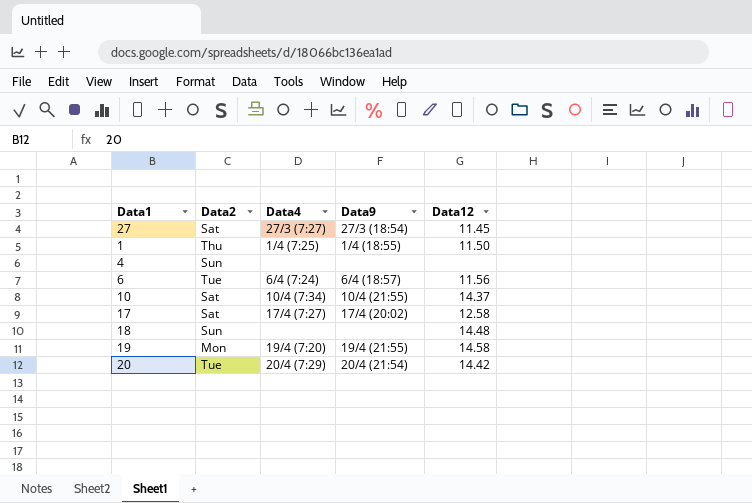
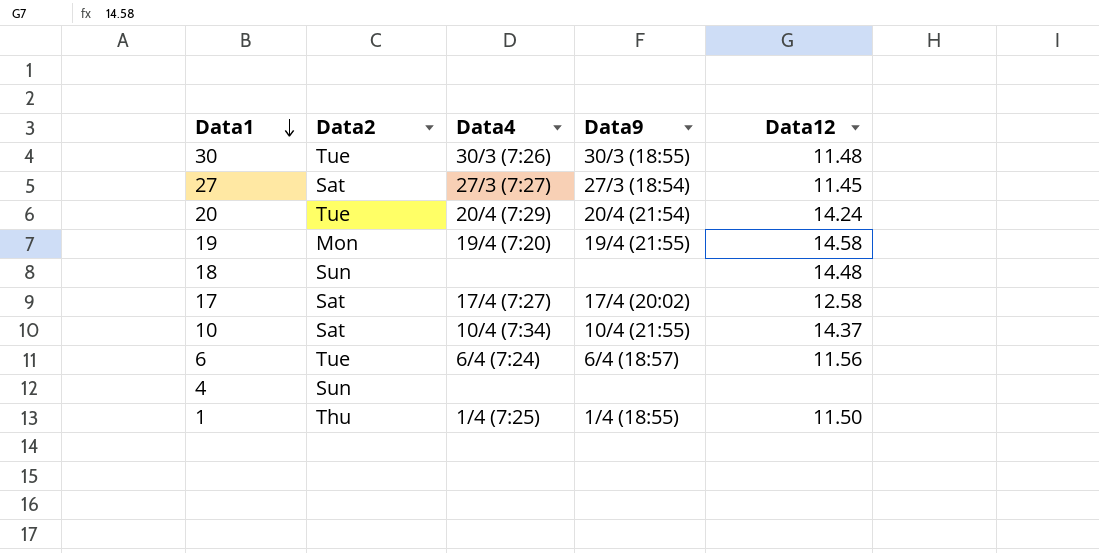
row order: none -> Data1 descending
row 30: none -> Tue | 30/3 (7:26) | 30/3 (18:55) | 11.48
20 | Data12: 14.42 -> 14.24

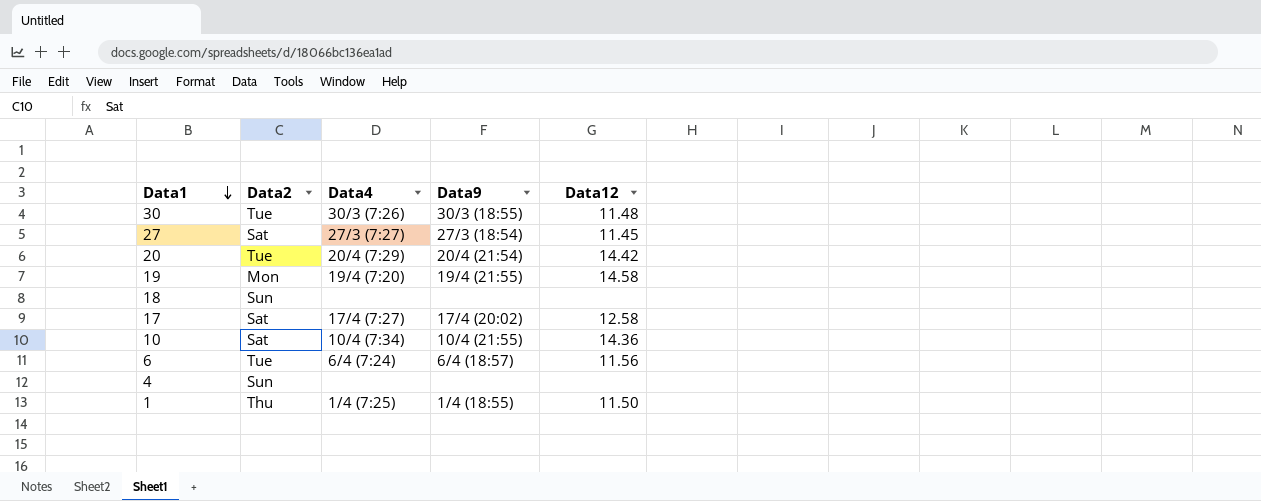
20 | Data12: 14.24 -> 14.42
18 | Data12: 14.48 -> none
10 | Data12: 14.37 -> 14.36

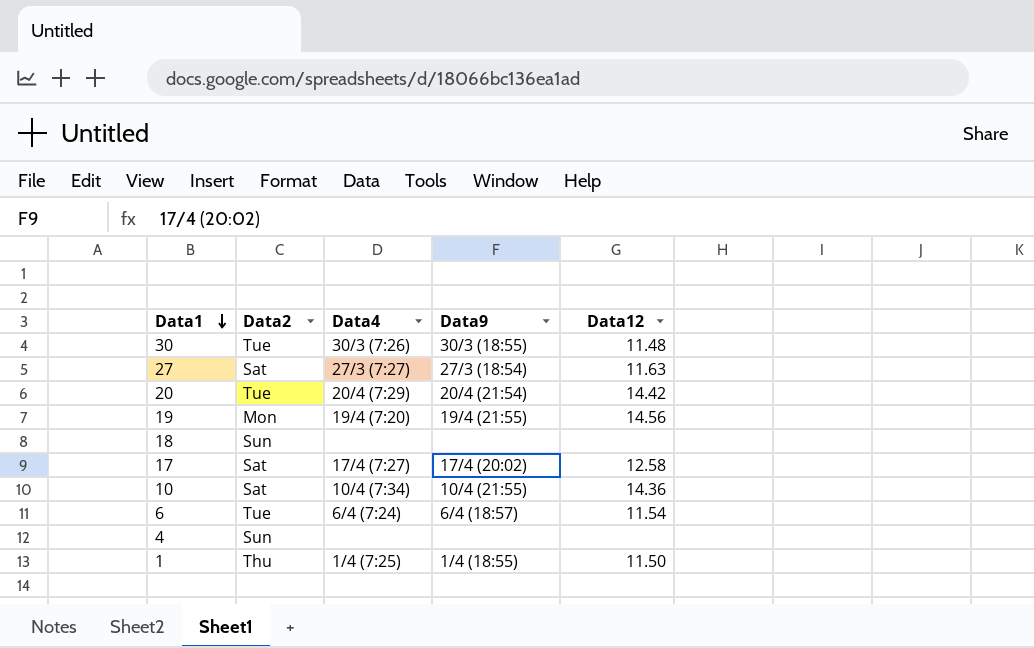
27 | Data12: 11.45 -> 11.63
19 | Data12: 14.58 -> 14.56
6 | Data12: 11.56 -> 11.54

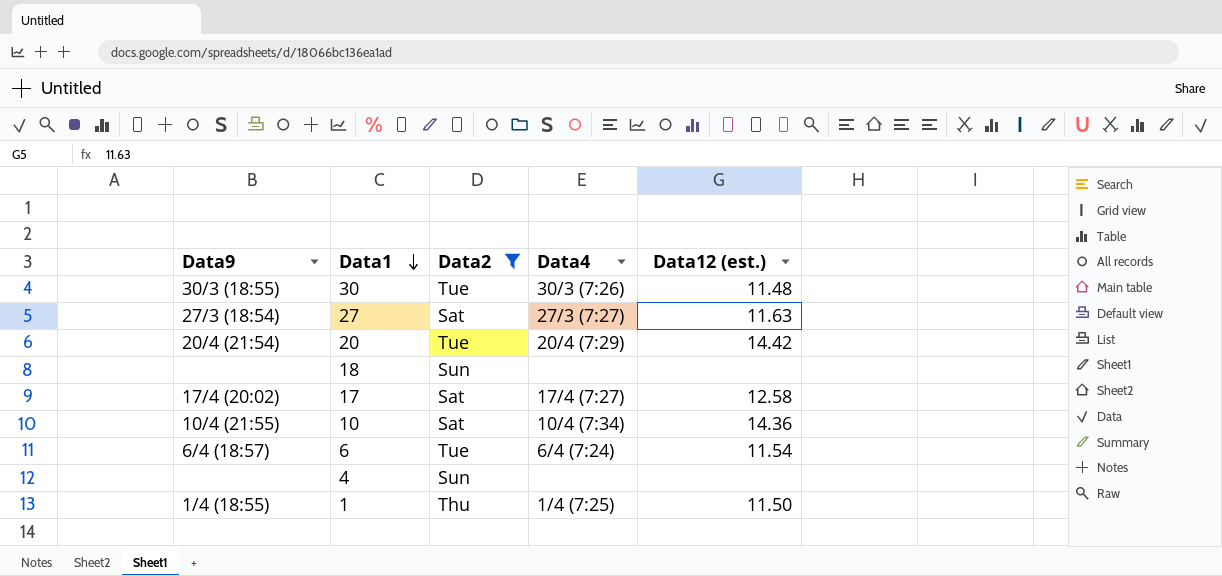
filter: none -> Data2 != Mon
column Data9 | position: 4 -> 1
column name: Data12 -> Data12 (est.)

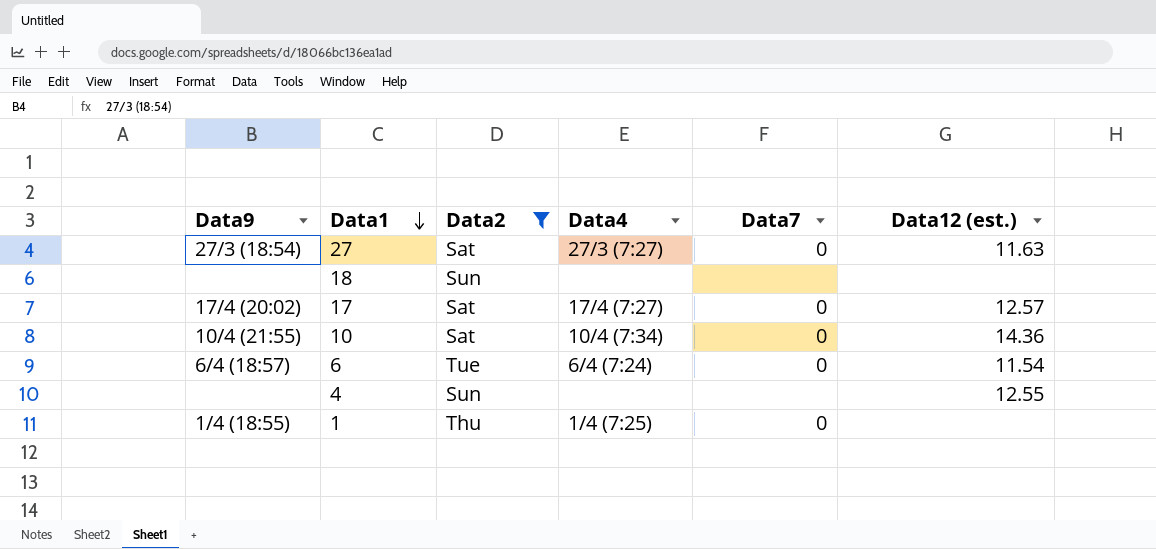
column Data7 | position: none -> 5
row 30: 30/3 (18:55) | Tue | 30/3 (7:26) | 11.48 -> none
row 20: 20/4 (21:54) | Tue | 20/4 (7:29) | 14.42 -> none
17 | Data12 (est.): 12.58 -> 12.57
4 | Data12 (est.): none -> 12.55
1 | Data12 (est.): 11.50 -> none

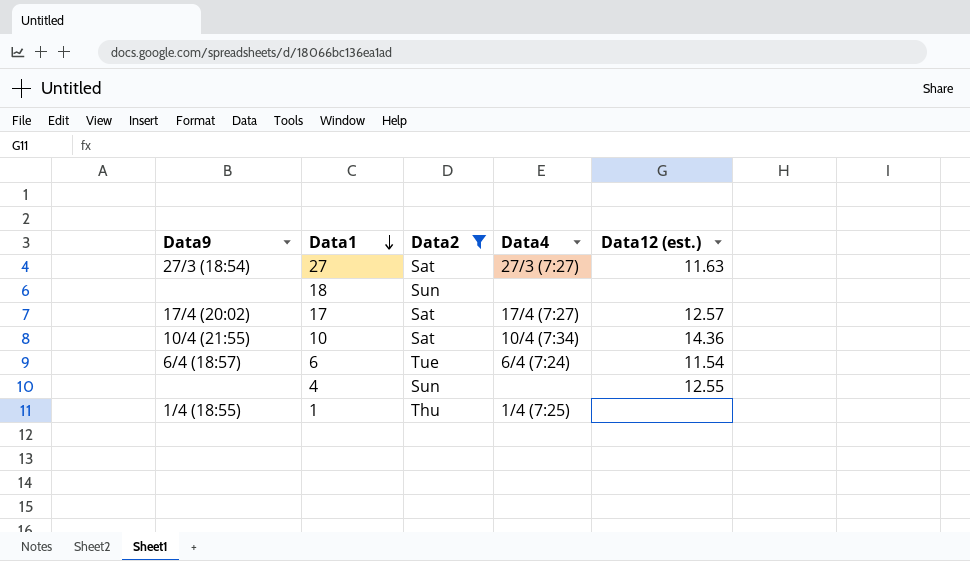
column Data7 | position: 5 -> none

